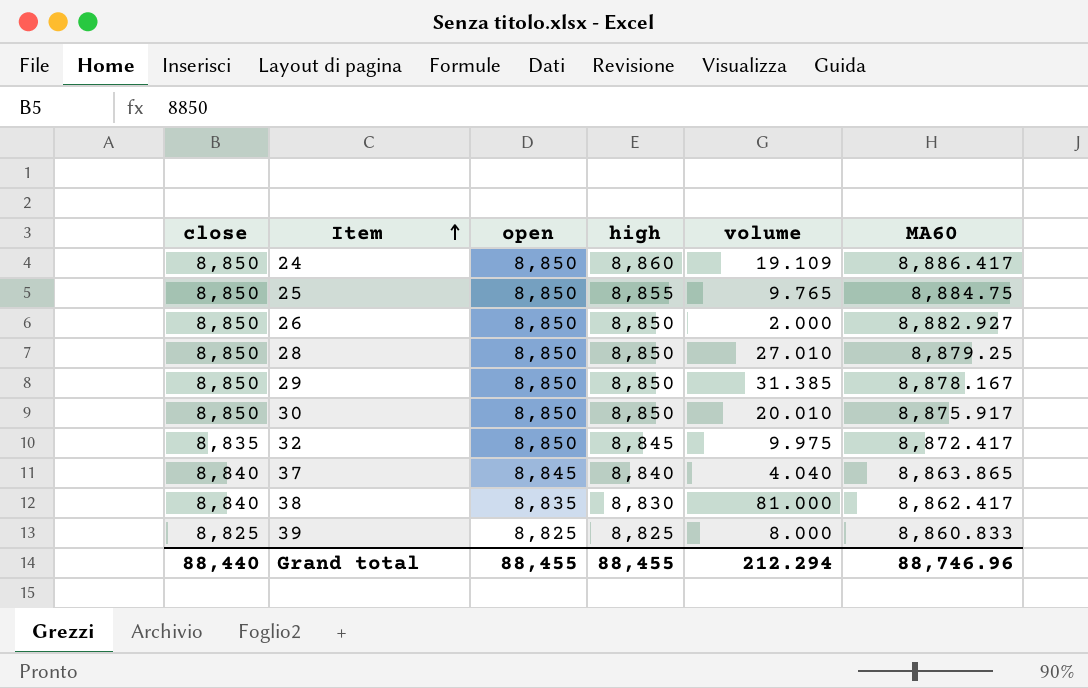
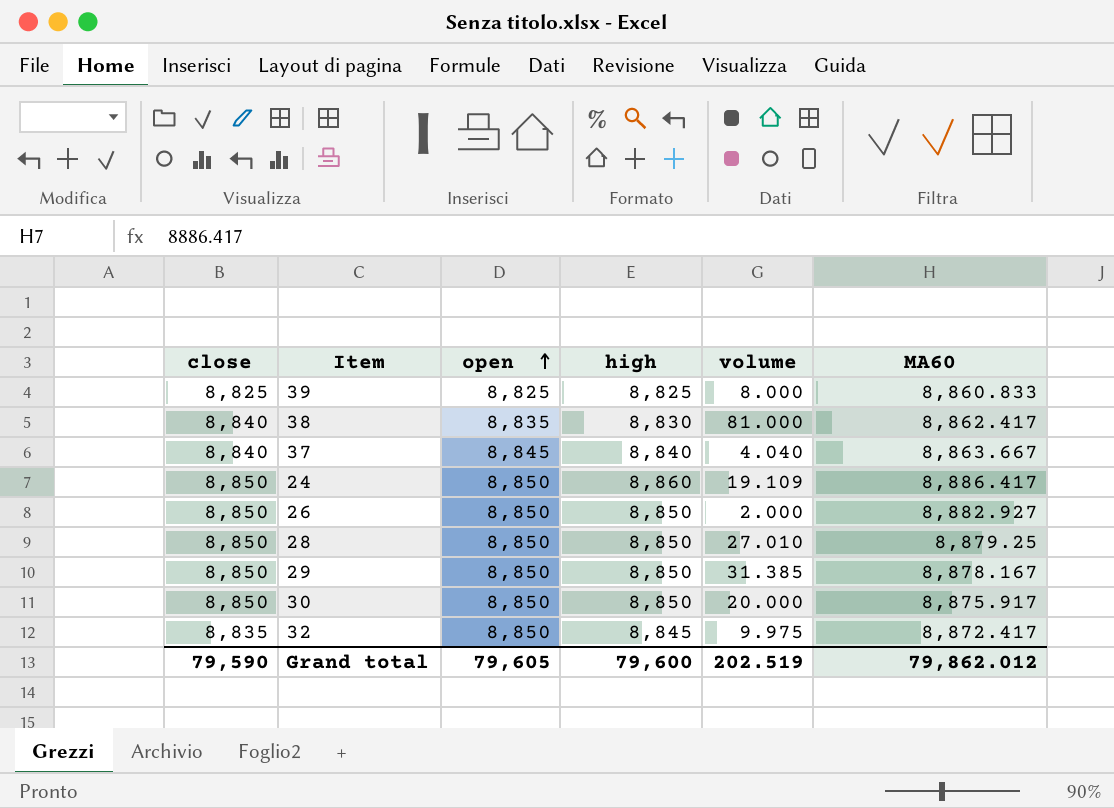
row order: Item ascending -> open ascending
row 25: 8,850 | 8,850 | 8,855 | 9.765 | 8,884.75 -> none
37 | MA60: 8,863.865 -> 8,863.667
30 | volume: 20.010 -> 20.000
Grand total | close: 88,440 -> 79,590
Grand total | open: 88,455 -> 79,605
Grand total | high: 88,455 -> 79,600
Grand total | volume: 212.294 -> 202.519
Grand total | MA60: 88,746.96 -> 79,862.012

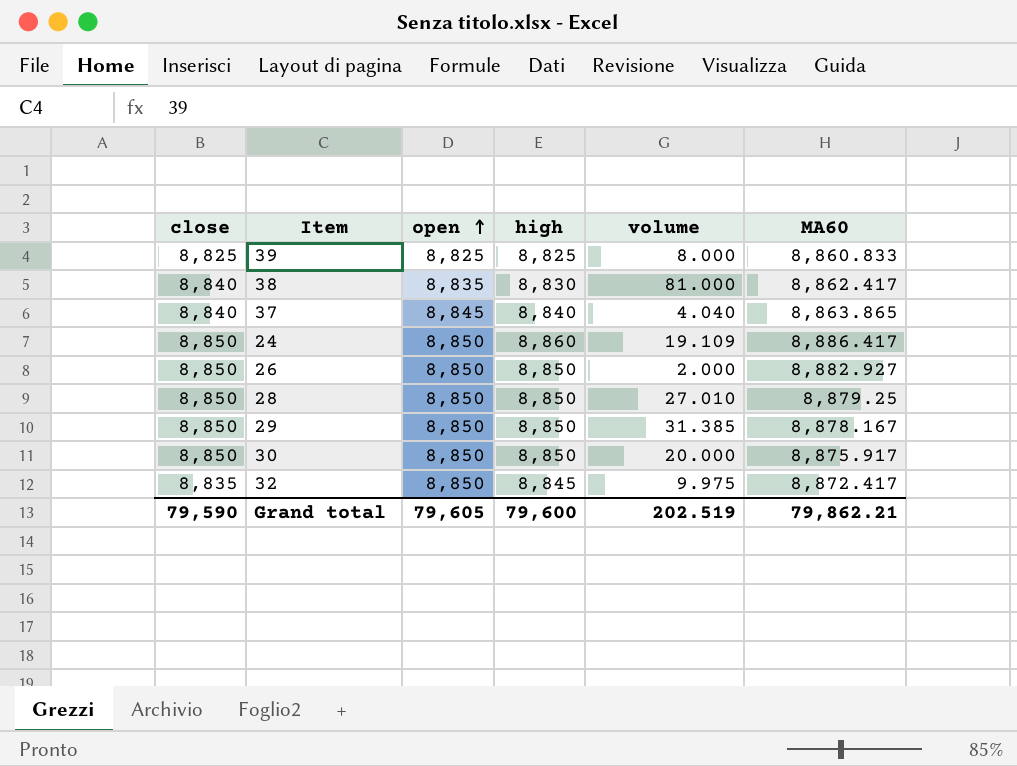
37 | MA60: 8,863.667 -> 8,863.865
Grand total | MA60: 79,862.012 -> 79,862.21

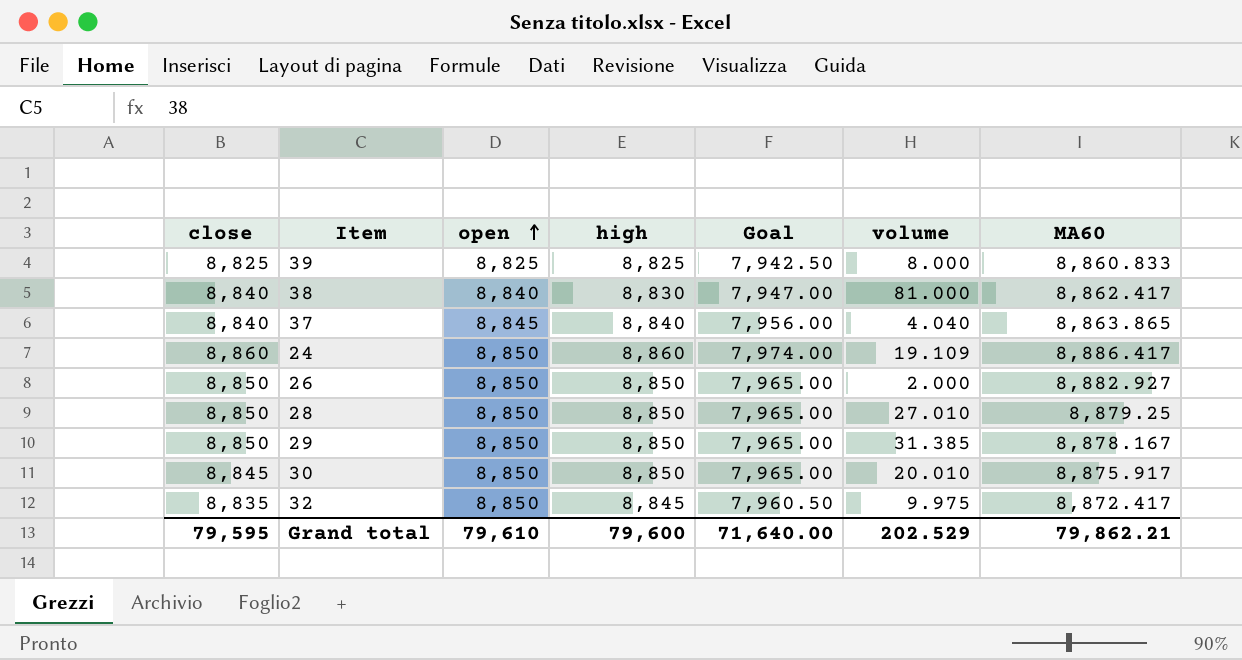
column Goal | formula: none -> [high] * 0.9
38 | open: 8,835 -> 8,840
24 | close: 8,850 -> 8,860
30 | close: 8,850 -> 8,845
30 | volume: 20.000 -> 20.010
Grand total | close: 79,590 -> 79,595
Grand total | open: 79,605 -> 79,610
Grand total | volume: 202.519 -> 202.529

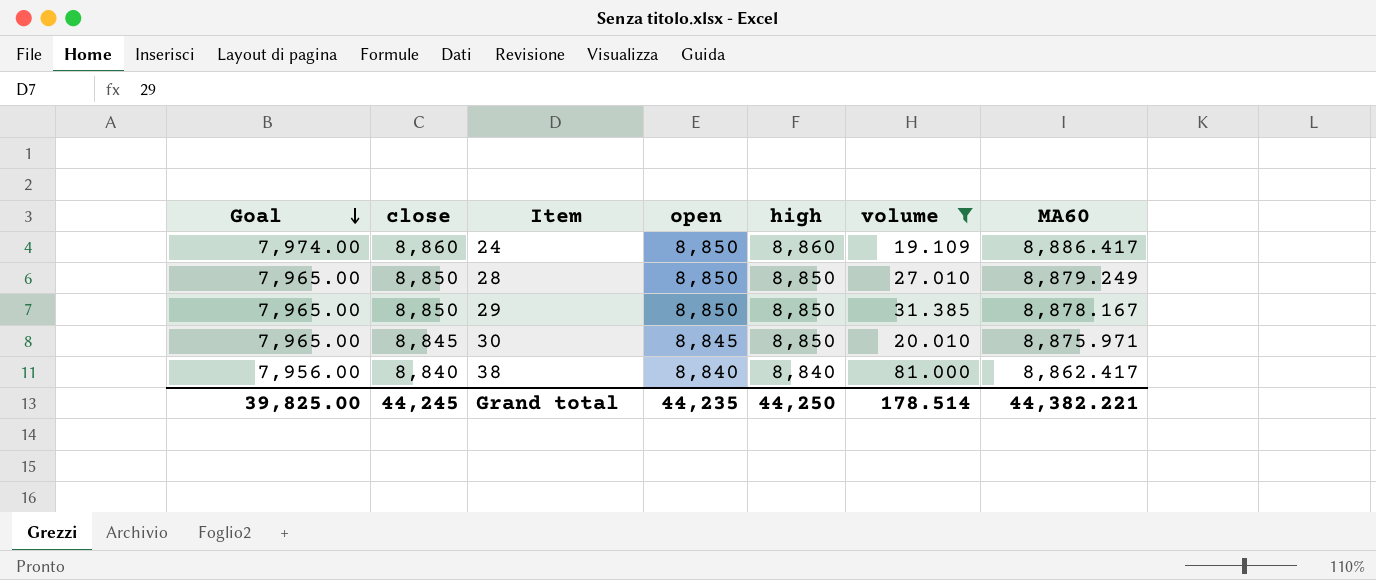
filter: none -> volume >= 19.109
row order: open ascending -> Goal descending
column Goal | position: 5 -> 1
28 | MA60: 8,879.25 -> 8,879.249
30 | open: 8,850 -> 8,845
30 | MA60: 8,875.917 -> 8,875.971
38 | Goal: 7,947.00 -> 7,956.00
38 | high: 8,830 -> 8,840
Grand total | Goal: 71,640.00 -> 39,825.00
Grand total | close: 79,595 -> 44,245
Grand total | open: 79,610 -> 44,235
Grand total | high: 79,600 -> 44,250
Grand total | volume: 202.529 -> 178.514
Grand total | MA60: 79,862.21 -> 44,382.221

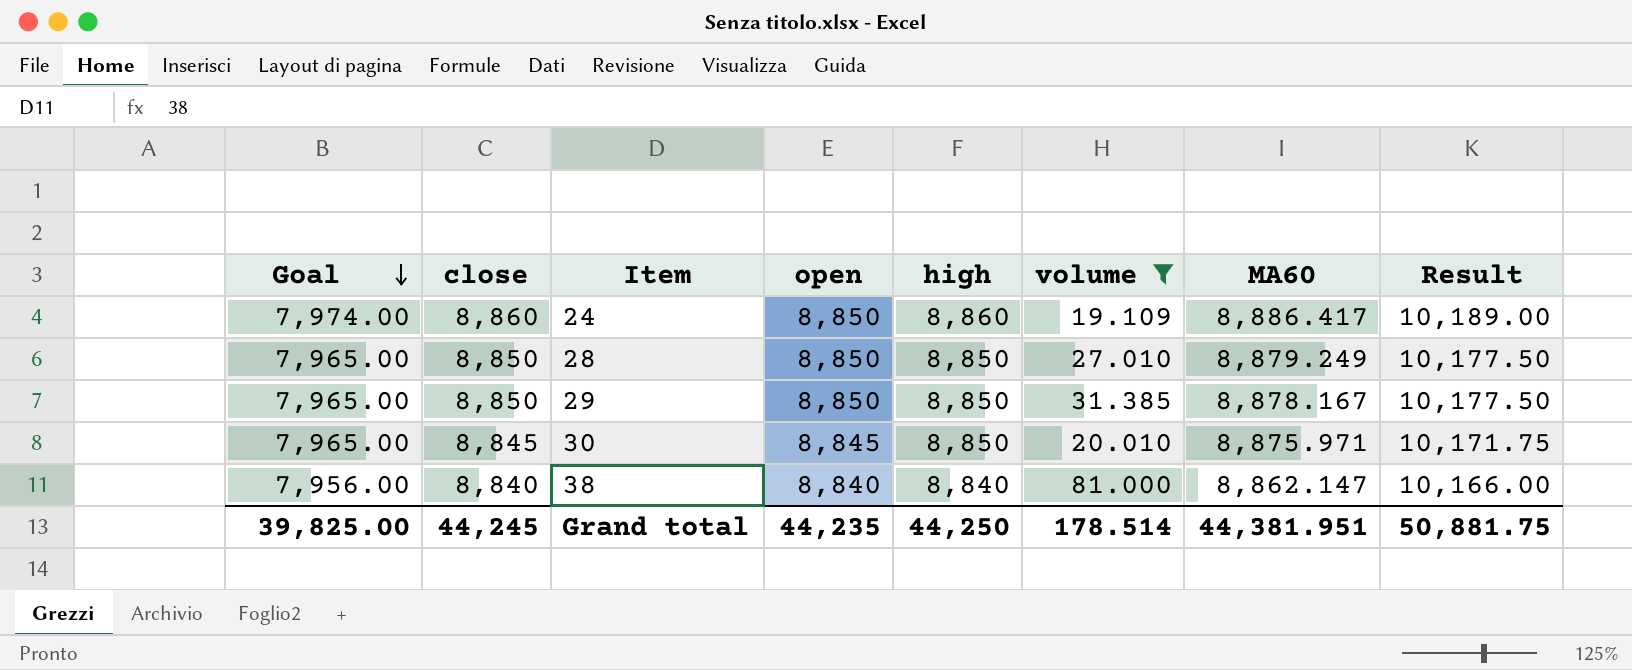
column Result | formula: none -> [close] * 1.15
38 | MA60: 8,862.417 -> 8,862.147
Grand total | MA60: 44,382.221 -> 44,381.951

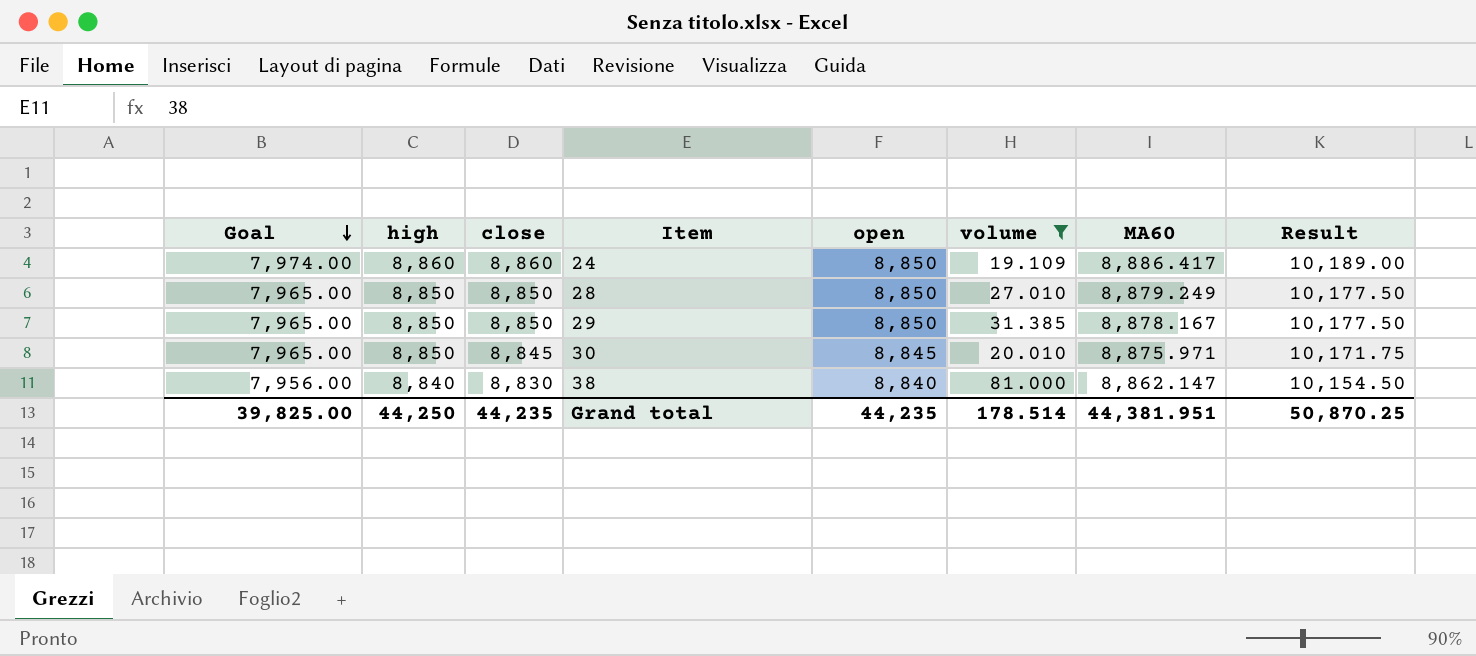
column high | position: 5 -> 2
38 | close: 8,840 -> 8,830
38 | Result: 10,166.00 -> 10,154.50
Grand total | close: 44,245 -> 44,235
Grand total | Result: 50,881.75 -> 50,870.25

